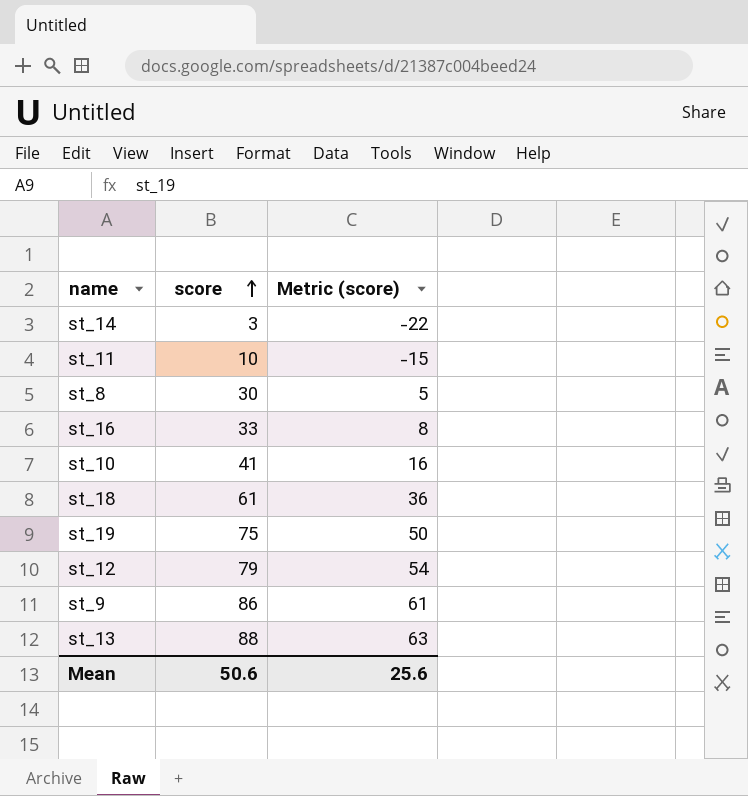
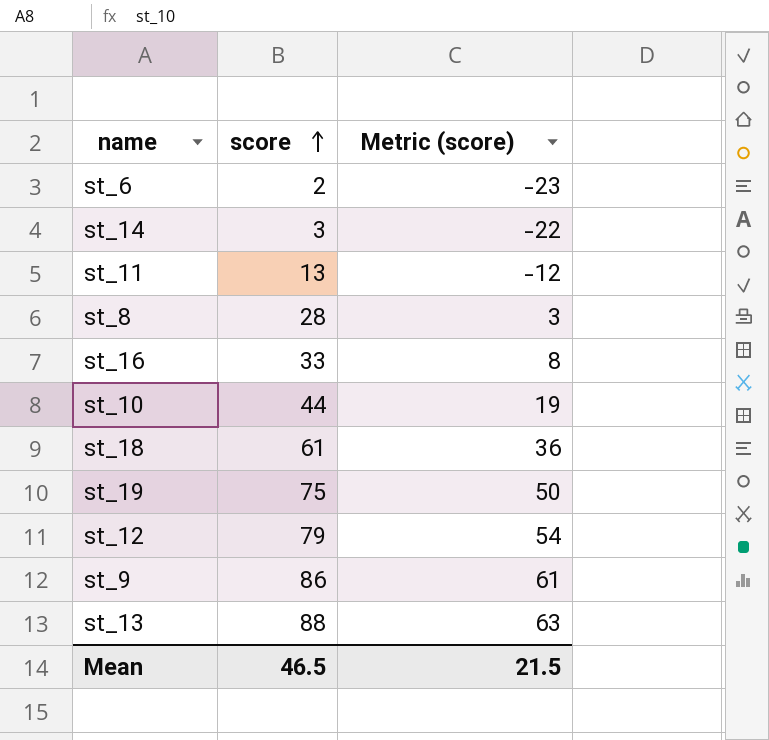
row st_6: none -> 2 | -23
st_11 | score: 10 -> 13
st_11 | Metric (score): -15 -> -12
st_8 | score: 30 -> 28
st_8 | Metric (score): 5 -> 3
st_10 | score: 41 -> 44
st_10 | Metric (score): 16 -> 19
Mean | score: 50.6 -> 46.5
Mean | Metric (score): 25.6 -> 21.5

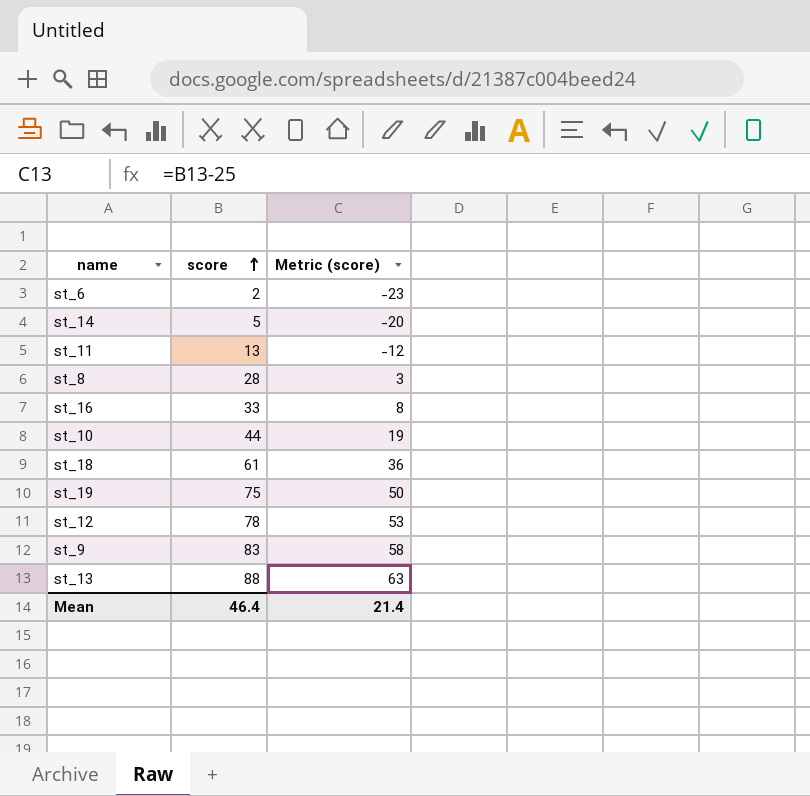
st_14 | score: 3 -> 5
st_14 | Metric (score): -22 -> -20
st_12 | score: 79 -> 78
st_12 | Metric (score): 54 -> 53
st_9 | score: 86 -> 83
st_9 | Metric (score): 61 -> 58
Mean | score: 46.5 -> 46.4
Mean | Metric (score): 21.5 -> 21.4

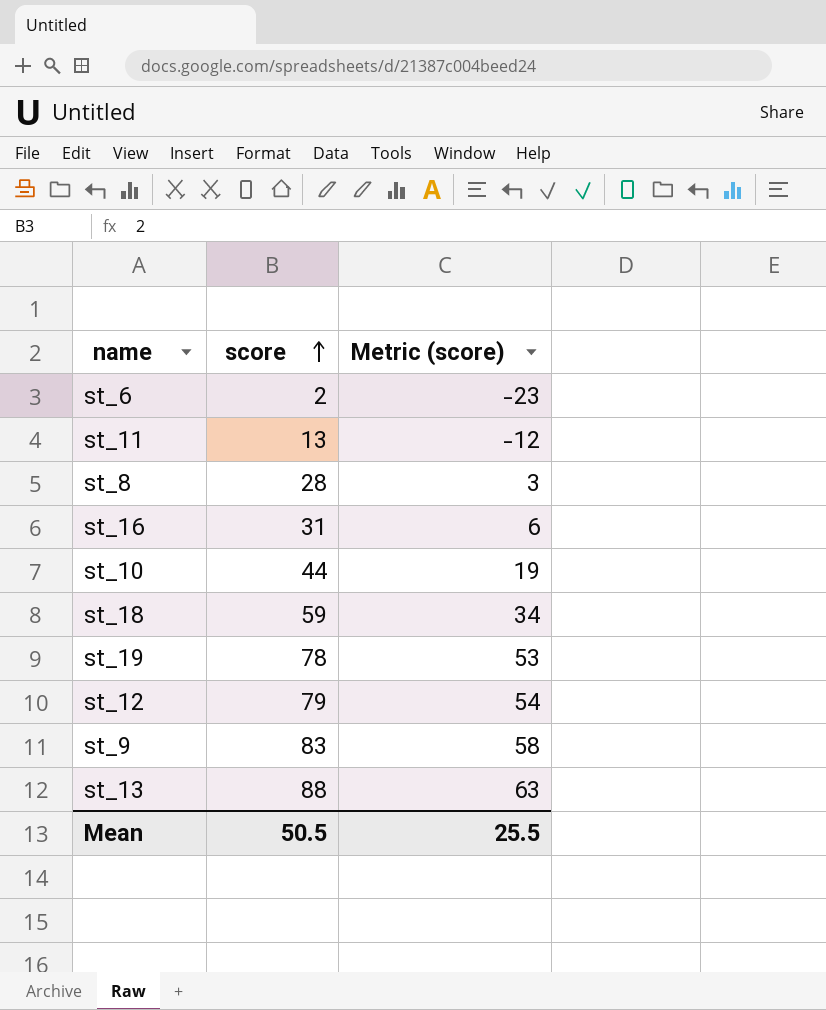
row st_14: 5 | -20 -> none
st_16 | score: 33 -> 31
st_16 | Metric (score): 8 -> 6
st_18 | score: 61 -> 59
st_18 | Metric (score): 36 -> 34
st_19 | score: 75 -> 78
st_19 | Metric (score): 50 -> 53
st_12 | score: 78 -> 79
st_12 | Metric (score): 53 -> 54
Mean | score: 46.4 -> 50.5
Mean | Metric (score): 21.4 -> 25.5

